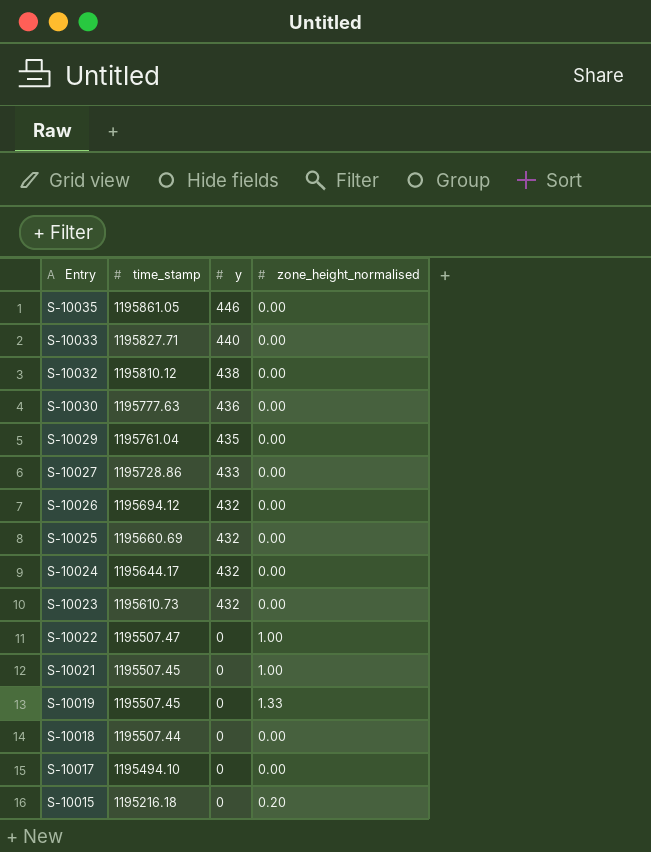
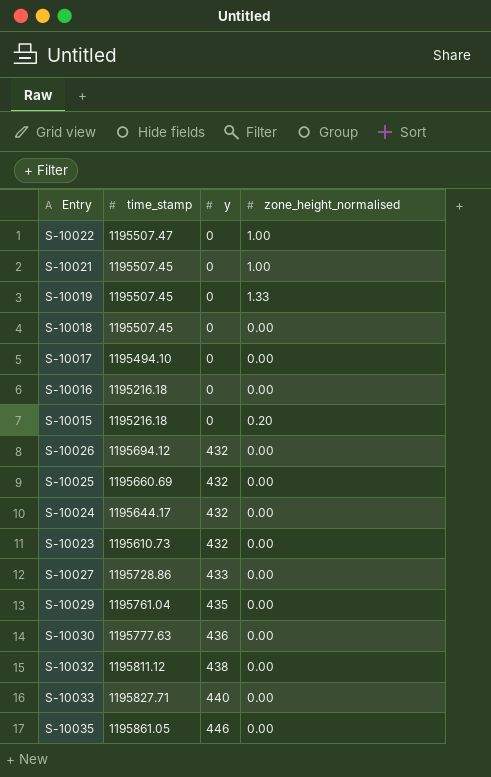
row order: Entry descending -> y ascending
S-10018 | time_stamp: 1195507.44 -> 1195507.45
row S-10016: none -> 1195216.18 | 0 | 0.00
S-10032 | time_stamp: 1195810.12 -> 1195811.12

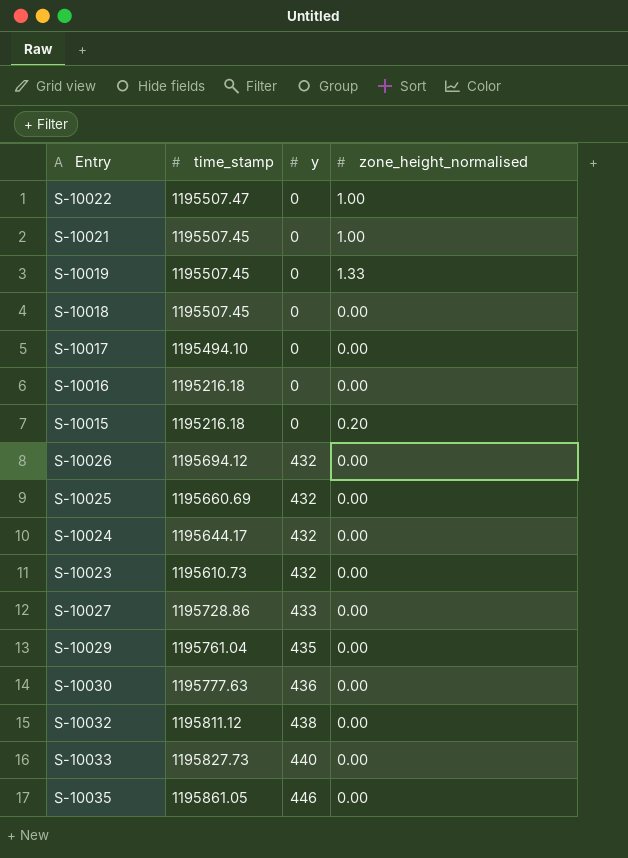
S-10033 | time_stamp: 1195827.71 -> 1195827.73

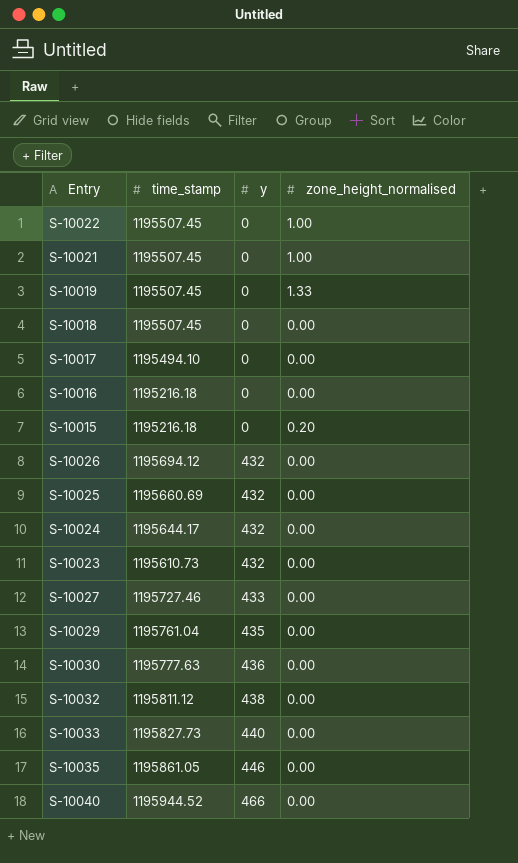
S-10022 | time_stamp: 1195507.47 -> 1195507.45
S-10027 | time_stamp: 1195728.86 -> 1195727.46
row S-10040: none -> 1195944.52 | 466 | 0.00

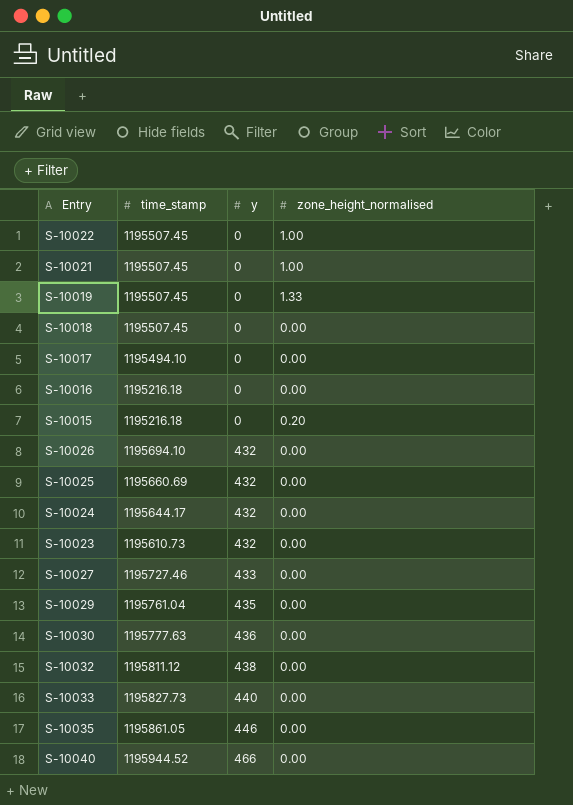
S-10026 | time_stamp: 1195694.12 -> 1195694.10

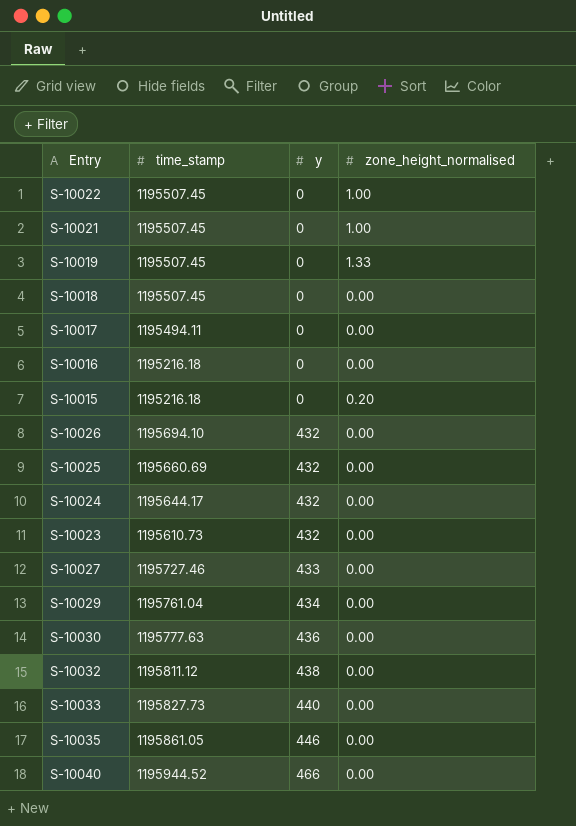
S-10017 | time_stamp: 1195494.10 -> 1195494.11
S-10029 | y: 435 -> 434

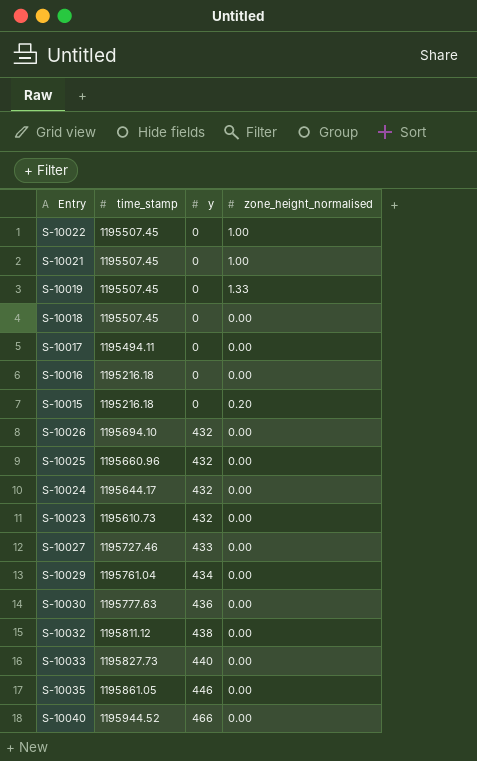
S-10025 | time_stamp: 1195660.69 -> 1195660.96

